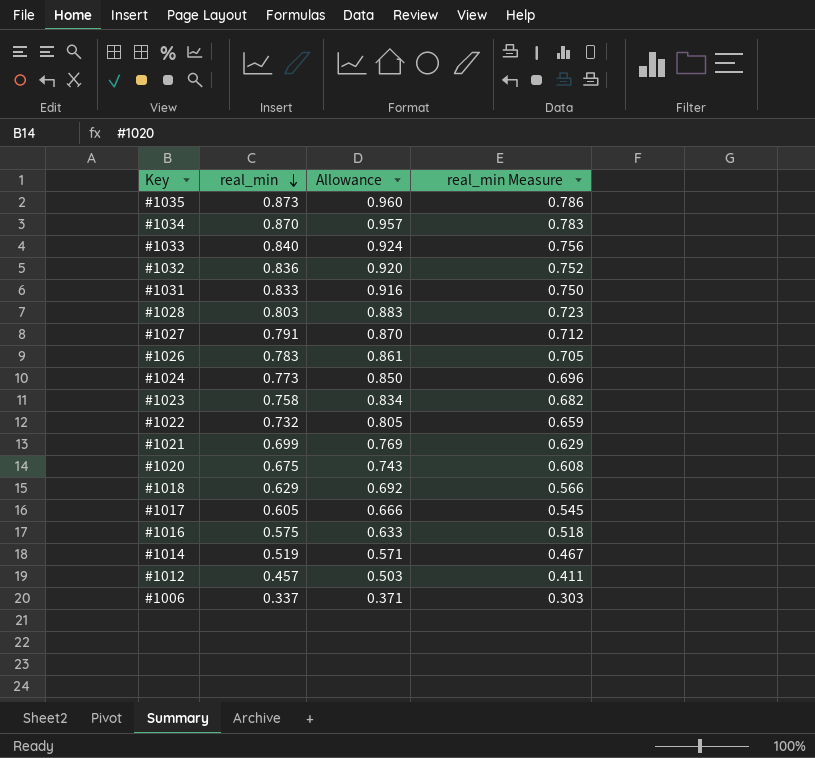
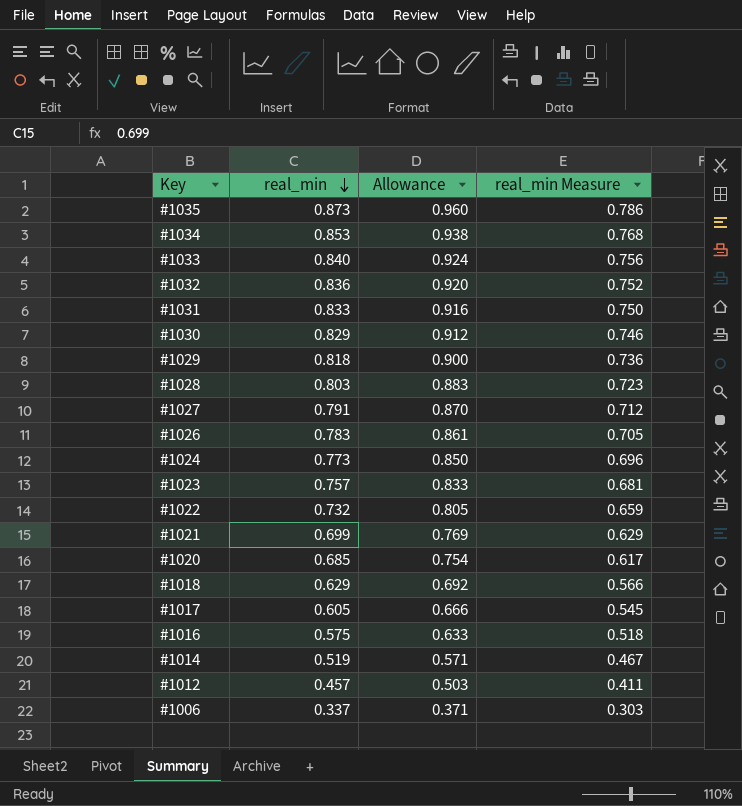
#1034 | real_min: 0.870 -> 0.853
#1034 | Allowance: 0.957 -> 0.938
#1034 | real_min Measure: 0.783 -> 0.768
row #1030: none -> 0.829 | 0.912 | 0.746
row #1029: none -> 0.818 | 0.900 | 0.736
#1023 | real_min: 0.758 -> 0.757
#1023 | Allowance: 0.834 -> 0.833
#1023 | real_min Measure: 0.682 -> 0.681
#1020 | real_min: 0.675 -> 0.685
#1020 | Allowance: 0.743 -> 0.754
#1020 | real_min Measure: 0.608 -> 0.617

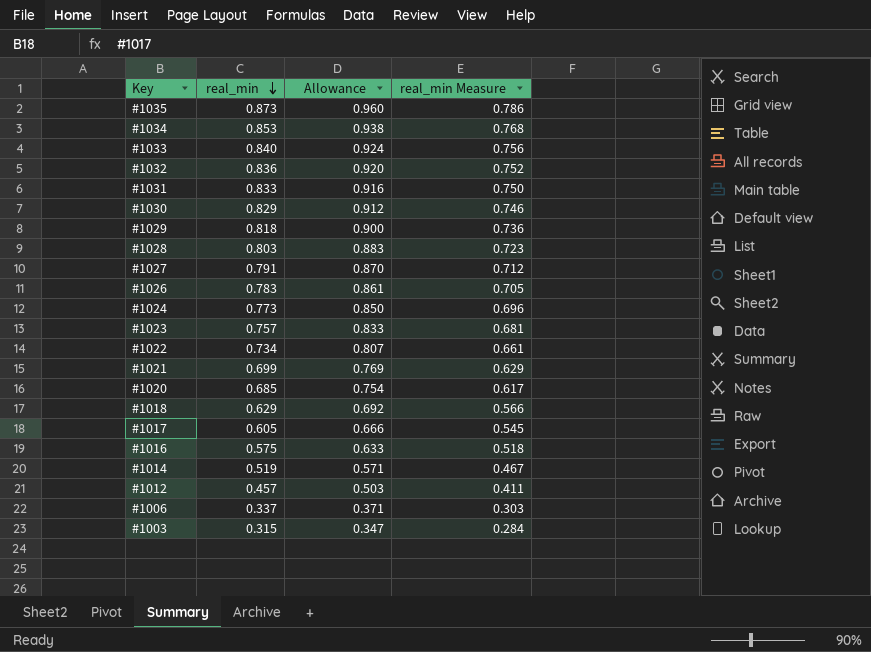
#1022 | real_min: 0.732 -> 0.734
#1022 | Allowance: 0.805 -> 0.807
#1022 | real_min Measure: 0.659 -> 0.661
row #1003: none -> 0.315 | 0.347 | 0.284

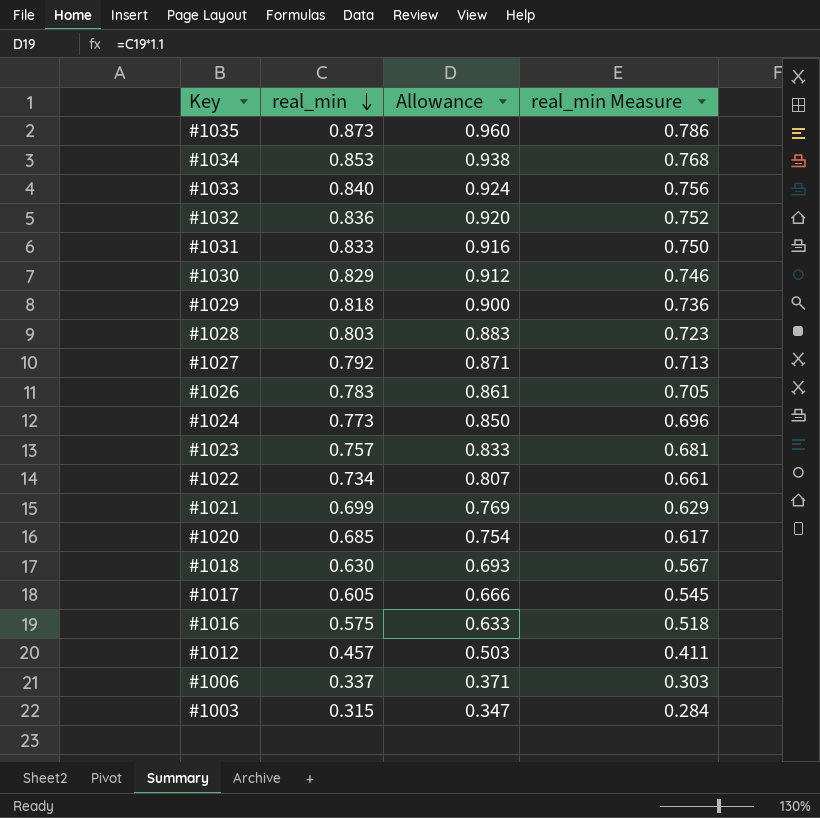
row #1014: 0.519 | 0.571 | 0.467 -> none
#1027 | real_min: 0.791 -> 0.792
#1027 | Allowance: 0.870 -> 0.871
#1027 | real_min Measure: 0.712 -> 0.713
#1018 | real_min: 0.629 -> 0.630
#1018 | Allowance: 0.692 -> 0.693
#1018 | real_min Measure: 0.566 -> 0.567

